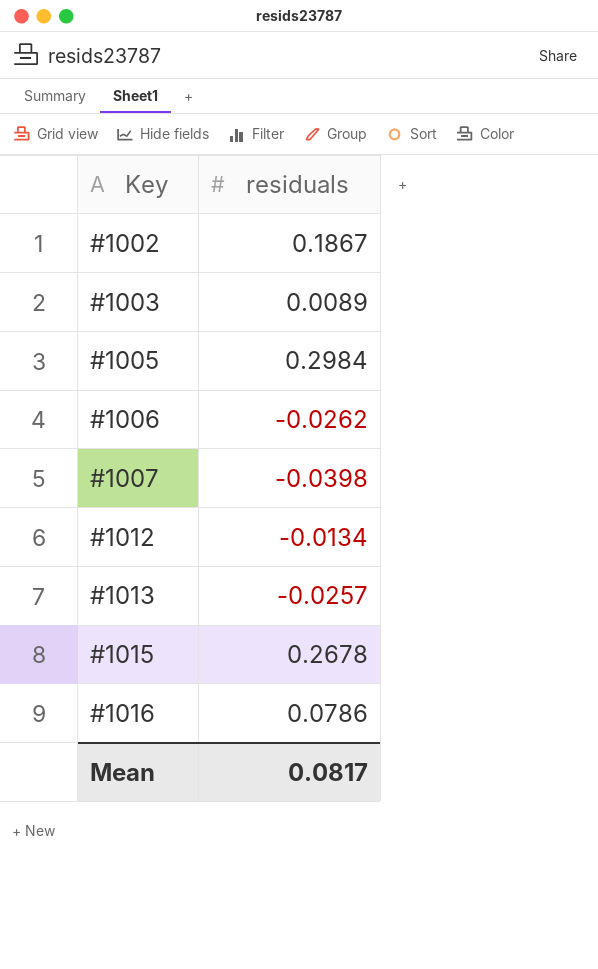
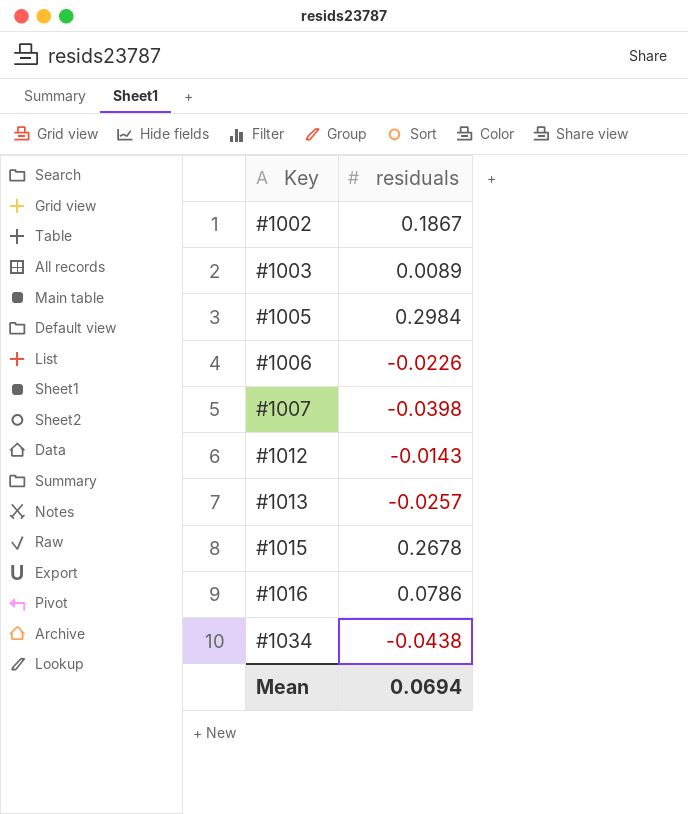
#1006 | residuals: -0.0262 -> -0.0226
#1012 | residuals: -0.0134 -> -0.0143
row #1034: none -> -0.0438
Mean | residuals: 0.0817 -> 0.0694

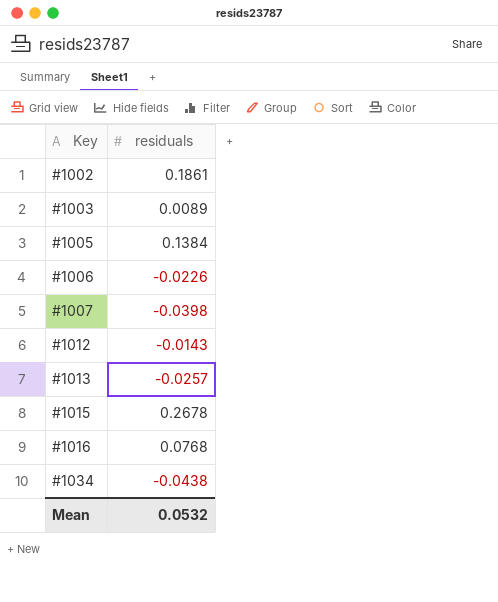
#1002 | residuals: 0.1867 -> 0.1861
#1005 | residuals: 0.2984 -> 0.1384
#1016 | residuals: 0.0786 -> 0.0768
Mean | residuals: 0.0694 -> 0.0532

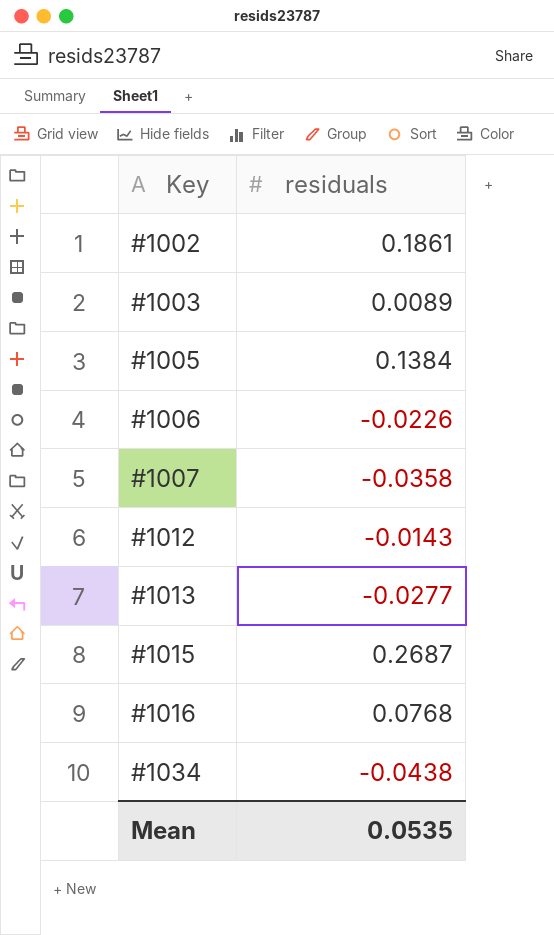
#1007 | residuals: -0.0398 -> -0.0358
#1013 | residuals: -0.0257 -> -0.0277
#1015 | residuals: 0.2678 -> 0.2687
Mean | residuals: 0.0532 -> 0.0535

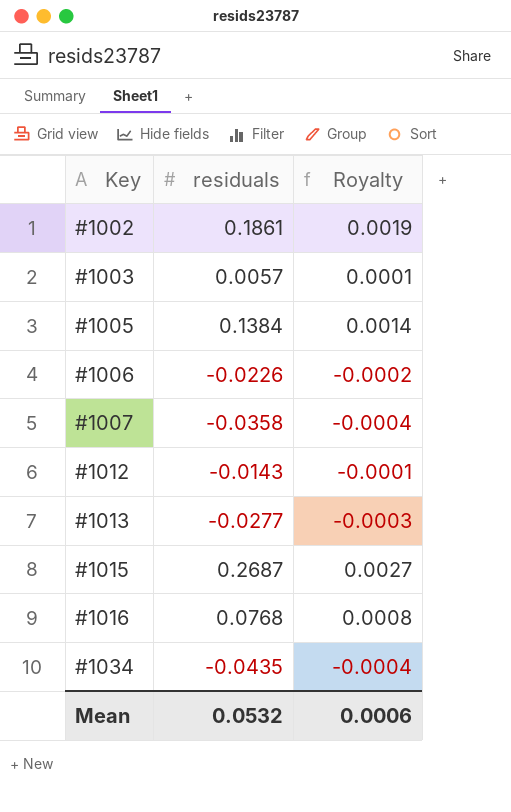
column Royalty | formula: none -> [residuals] * 0.01
#1003 | residuals: 0.0089 -> 0.0057
#1034 | residuals: -0.0438 -> -0.0435
Mean | residuals: 0.0535 -> 0.0532

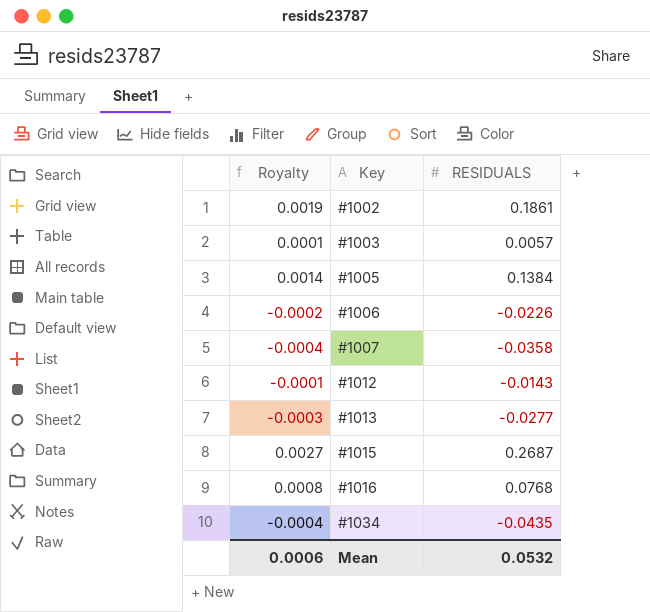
column Royalty | position: 3 -> 1
column name: residuals -> RESIDUALS

